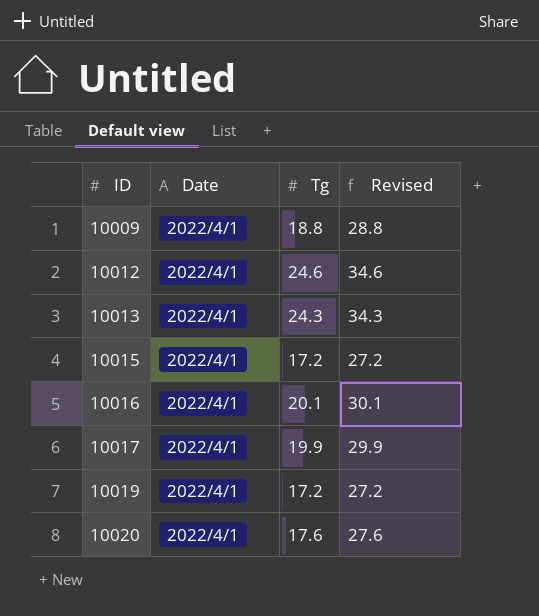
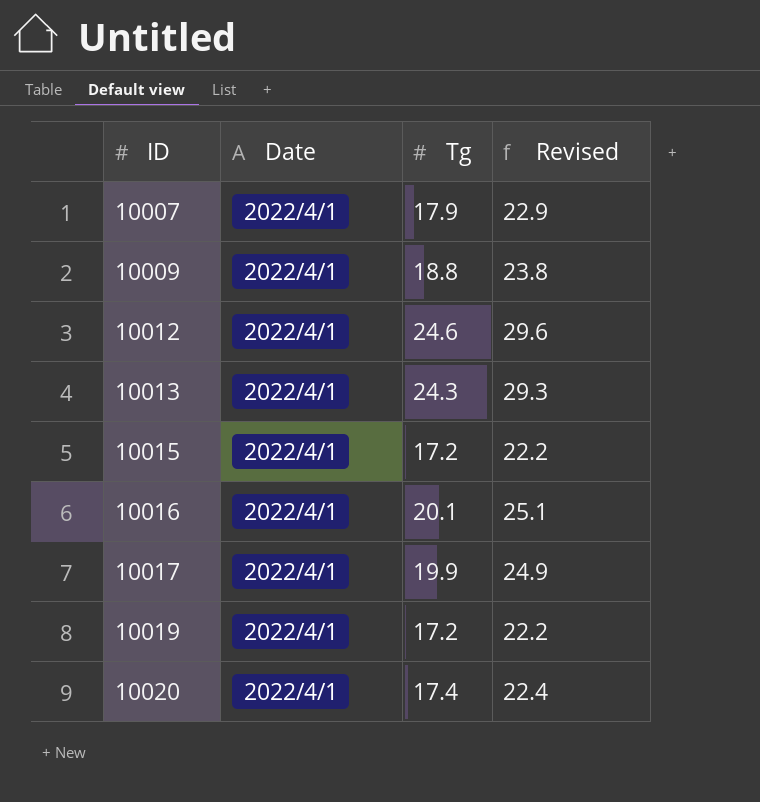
column Revised | formula: [Tg] + 10 -> [Tg] + 5
row 10007: none -> 2022/4/1 | 17.9 | 22.9
10020 | Tg: 17.6 -> 17.4

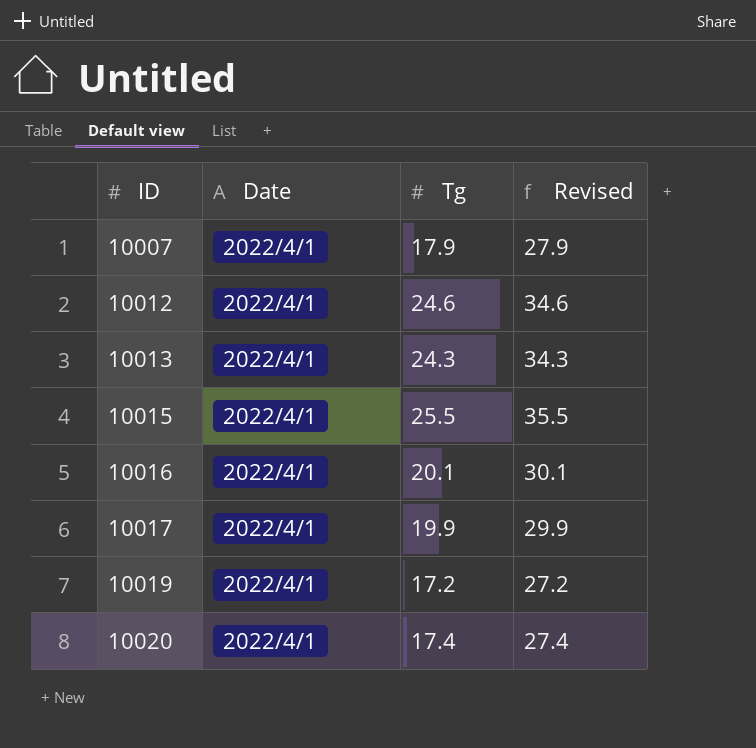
column Revised | formula: [Tg] + 5 -> [Tg] + 10
row 10009: 2022/4/1 | 18.8 | 23.8 -> none
10015 | Tg: 17.2 -> 25.5

